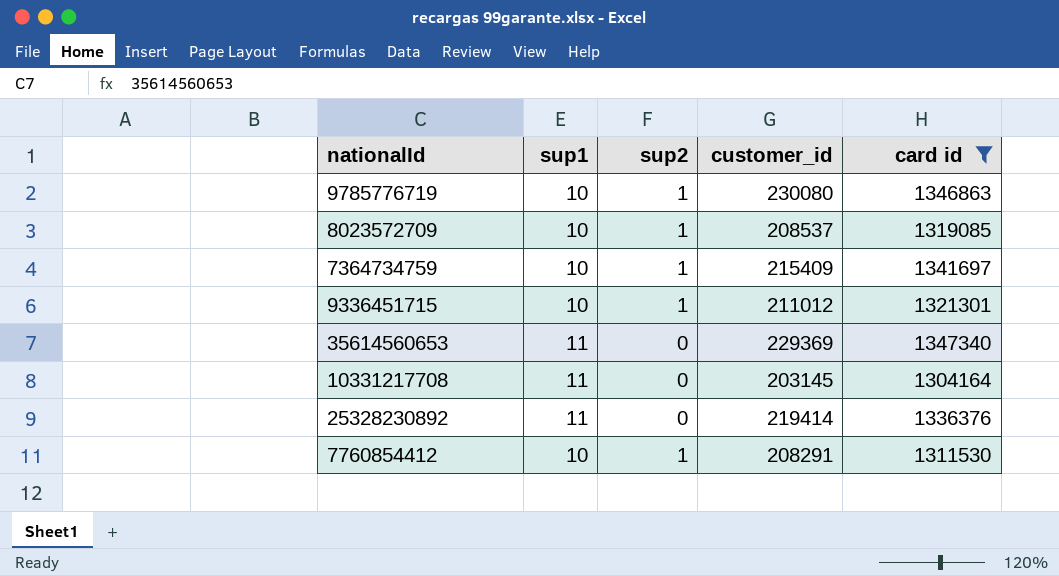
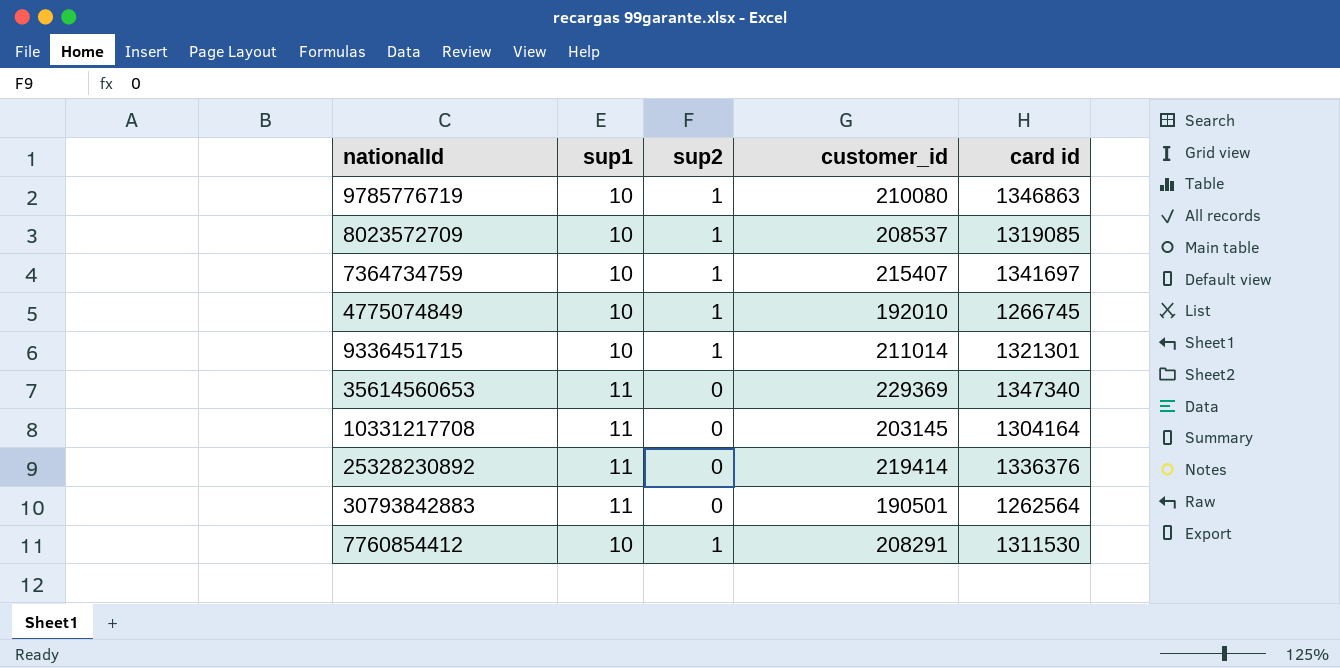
filter: card id >= 1304164 -> none
9785776719 | customer_id: 230080 -> 210080
7364734759 | customer_id: 215409 -> 215407
9336451715 | customer_id: 211012 -> 211014

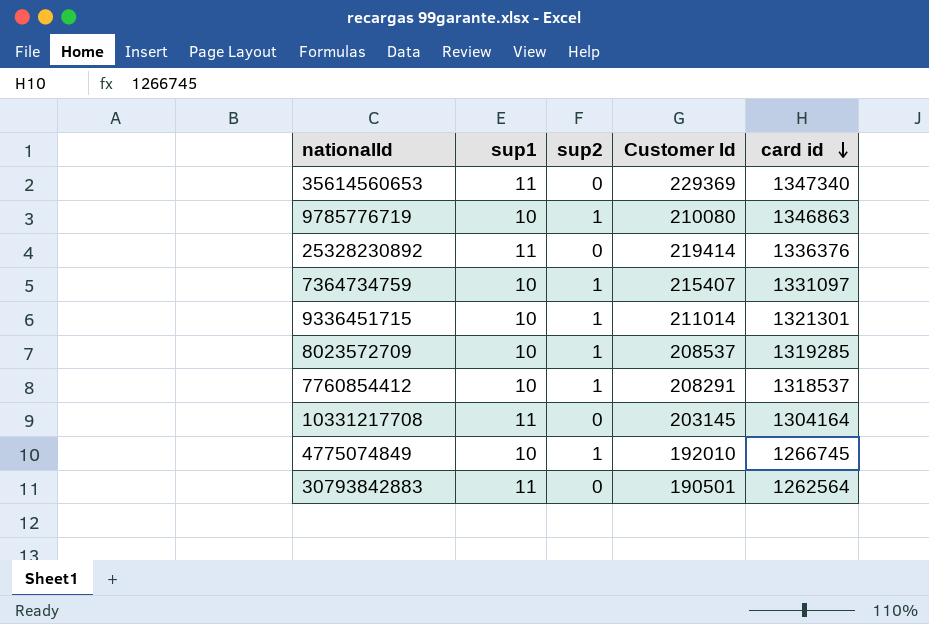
row order: none -> card id descending
column name: customer_id -> Customer Id
7364734759 | card id: 1341697 -> 1331097
8023572709 | card id: 1319085 -> 1319285
7760854412 | card id: 1311530 -> 1318537

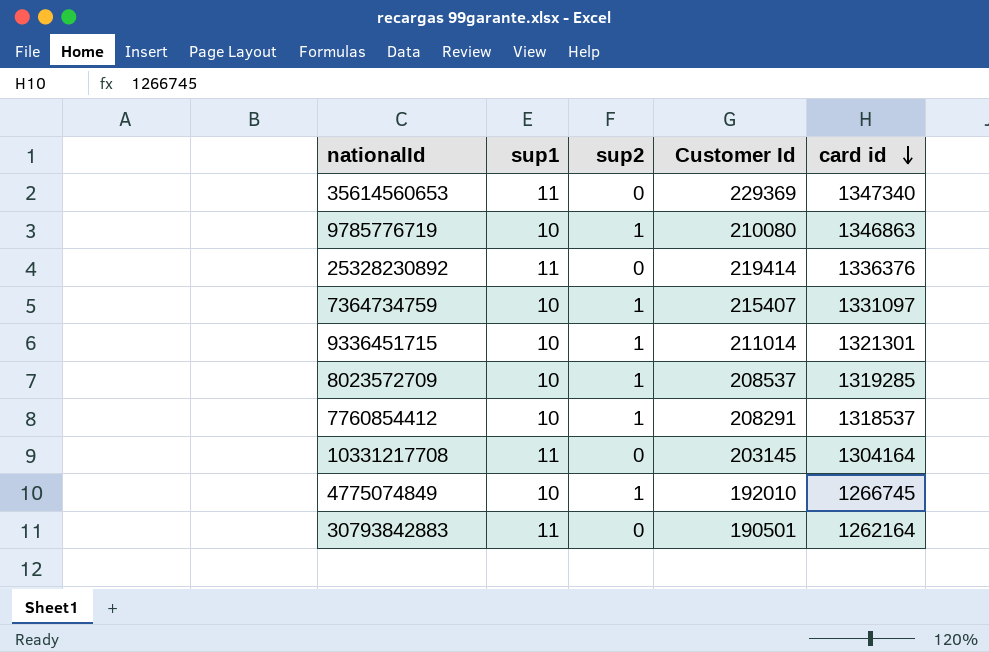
30793842883 | card id: 1262564 -> 1262164

